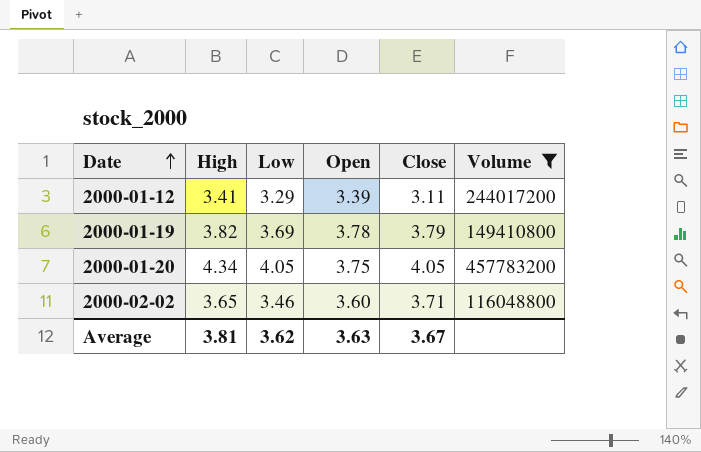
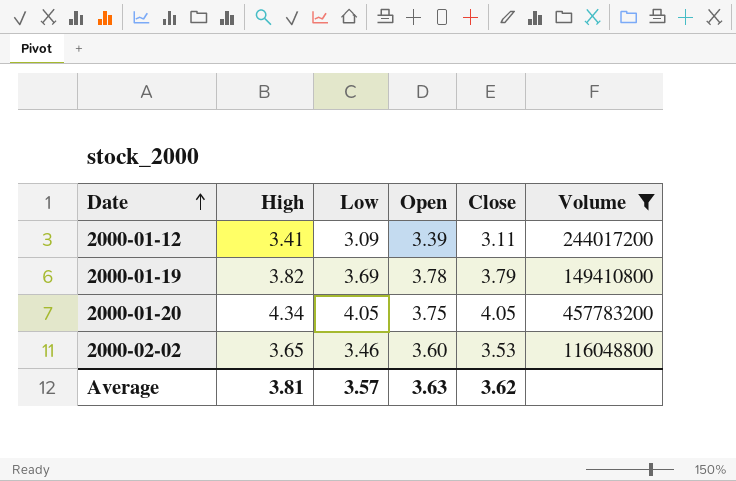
2000-01-12 | Low: 3.29 -> 3.09
2000-02-02 | Close: 3.71 -> 3.53
Average | Low: 3.62 -> 3.57
Average | Close: 3.67 -> 3.62

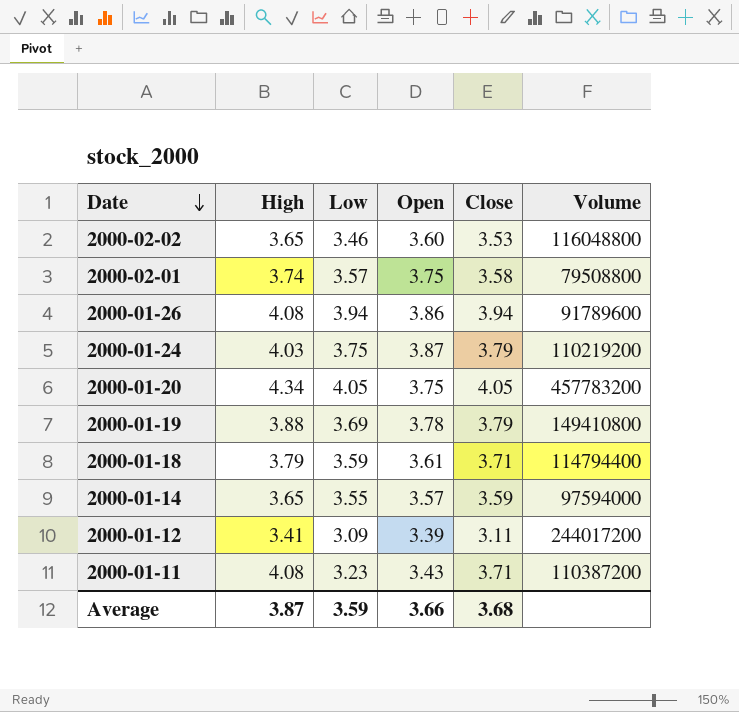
filter: Volume >= 116048800 -> none
row order: Date ascending -> Date descending
2000-01-19 | High: 3.82 -> 3.88
Average | High: 3.81 -> 3.87
Average | Low: 3.57 -> 3.59
Average | Open: 3.63 -> 3.66
Average | Close: 3.62 -> 3.68

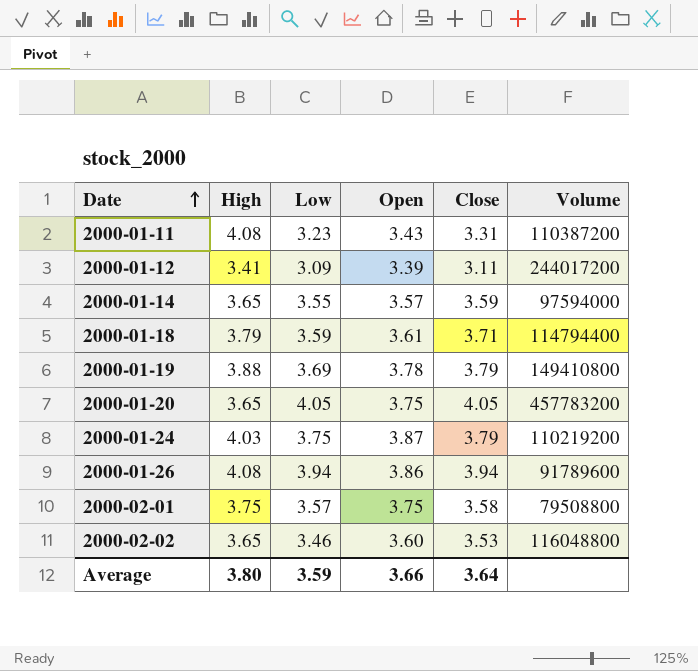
row order: Date descending -> Date ascending
2000-01-11 | Close: 3.71 -> 3.31
2000-01-20 | High: 4.34 -> 3.65
2000-02-01 | High: 3.74 -> 3.75
Average | High: 3.87 -> 3.80
Average | Close: 3.68 -> 3.64

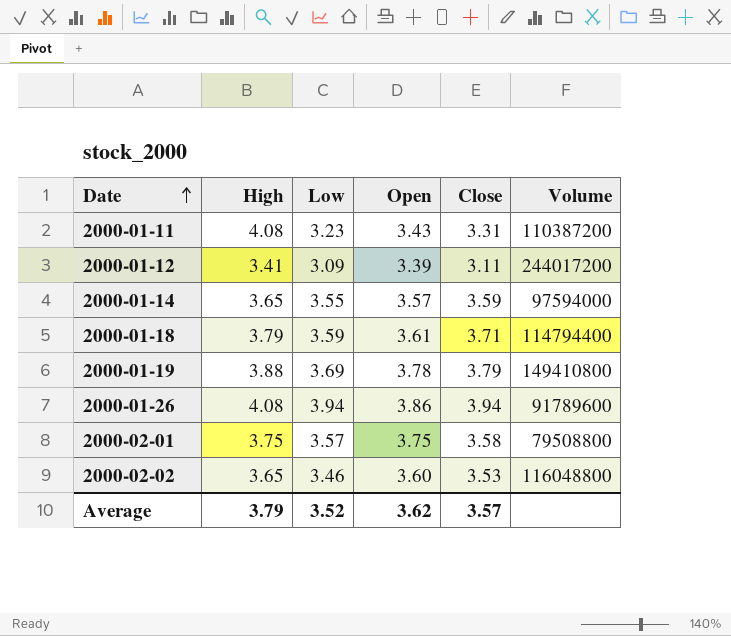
row 2000-01-20: 3.65 | 4.05 | 3.75 | 4.05 | 457783200 -> none
row 2000-01-24: 4.03 | 3.75 | 3.87 | 3.79 | 110219200 -> none
Average | High: 3.80 -> 3.79
Average | Low: 3.59 -> 3.52
Average | Open: 3.66 -> 3.62
Average | Close: 3.64 -> 3.57

